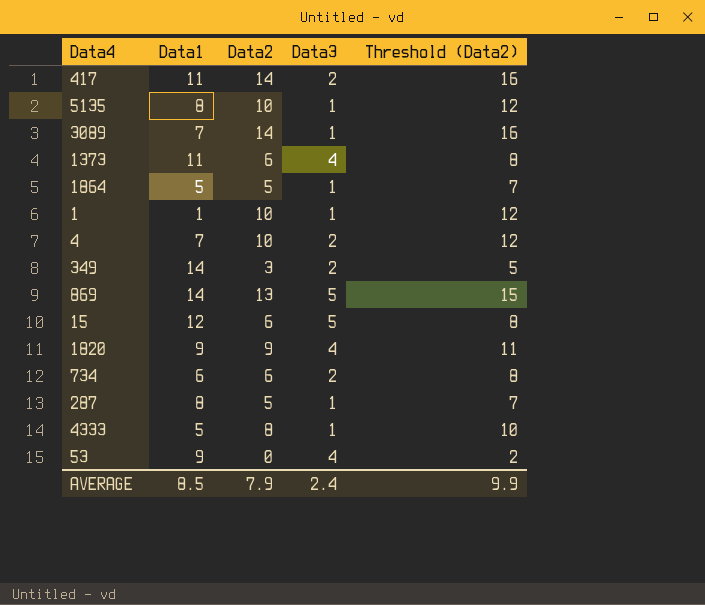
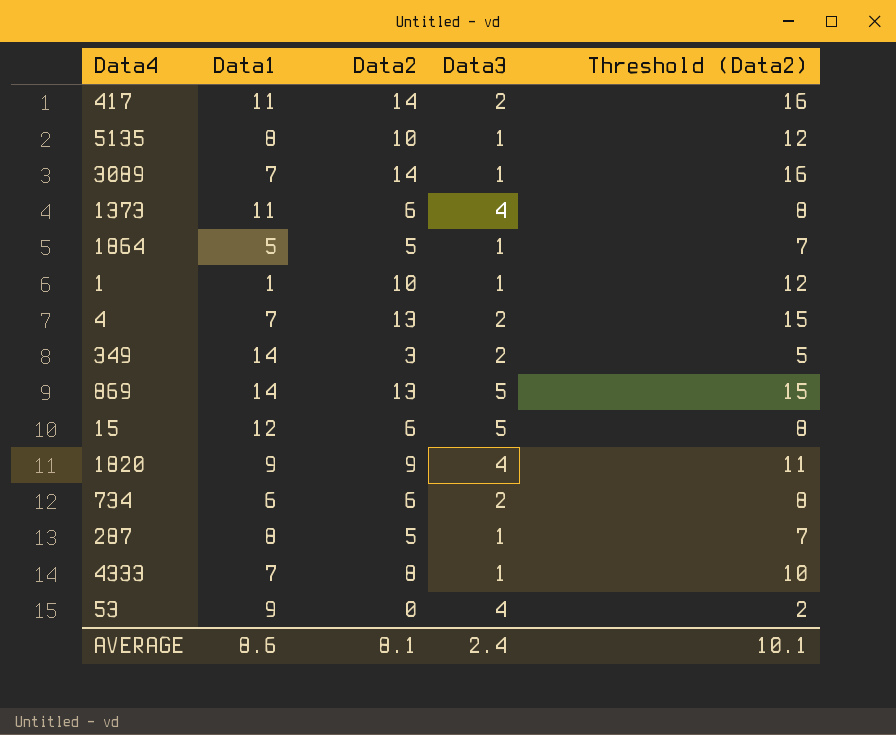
4 | Data2: 10 -> 13
4 | Threshold (Data2): 12 -> 15
4333 | Data1: 5 -> 7
AVERAGE | Data1: 8.5 -> 8.6
AVERAGE | Data2: 7.9 -> 8.1
AVERAGE | Threshold (Data2): 9.9 -> 10.1

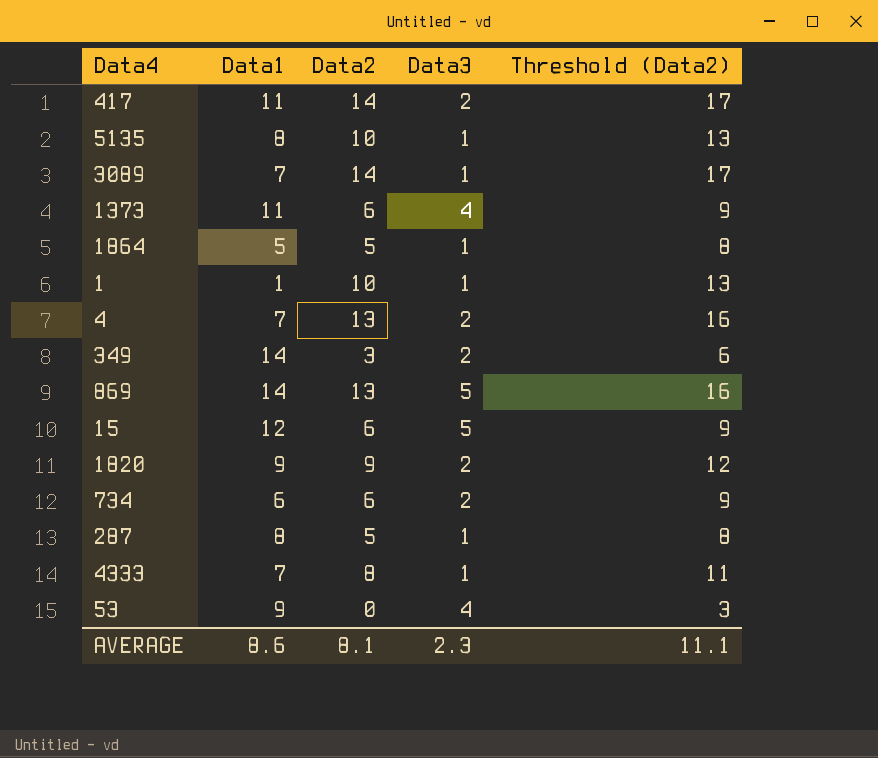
column Threshold (Data2) | formula: [Data2] + 2 -> [Data2] + 3
1820 | Data3: 4 -> 2
AVERAGE | Data3: 2.4 -> 2.3
AVERAGE | Threshold (Data2): 10.1 -> 11.1

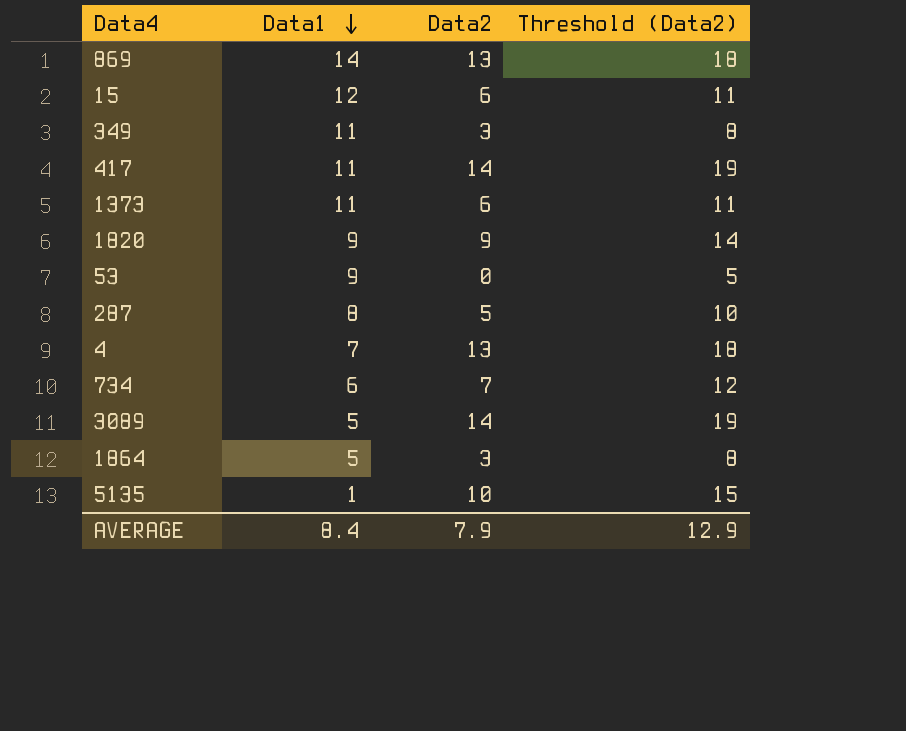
row order: none -> Data1 descending
column Data3 | position: 4 -> none
column Threshold (Data2) | formula: [Data2] + 3 -> [Data2] + 5
row 1: 1 | 10 | 1 | 13 -> none
row 4333: 7 | 8 | 1 | 11 -> none
349 | Data1: 14 -> 11
734 | Data2: 6 -> 7
3089 | Data1: 7 -> 5
1864 | Data2: 5 -> 3
5135 | Data1: 8 -> 1
AVERAGE | Data1: 8.6 -> 8.4
AVERAGE | Data2: 8.1 -> 7.9
AVERAGE | Threshold (Data2): 11.1 -> 12.9

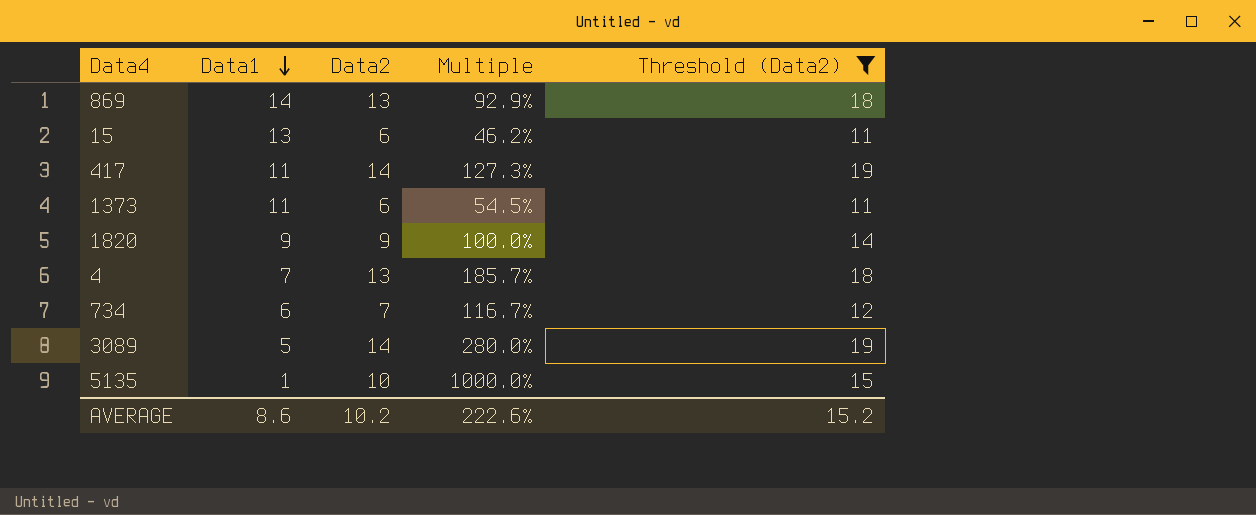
filter: none -> Threshold (Data2) >= 11
column Multiple | formula: none -> [Data2] / [Data1]
15 | Data1: 12 -> 13
AVERAGE | Data1: 8.4 -> 8.6
AVERAGE | Data2: 7.9 -> 10.2
AVERAGE | Threshold (Data2): 12.9 -> 15.2

